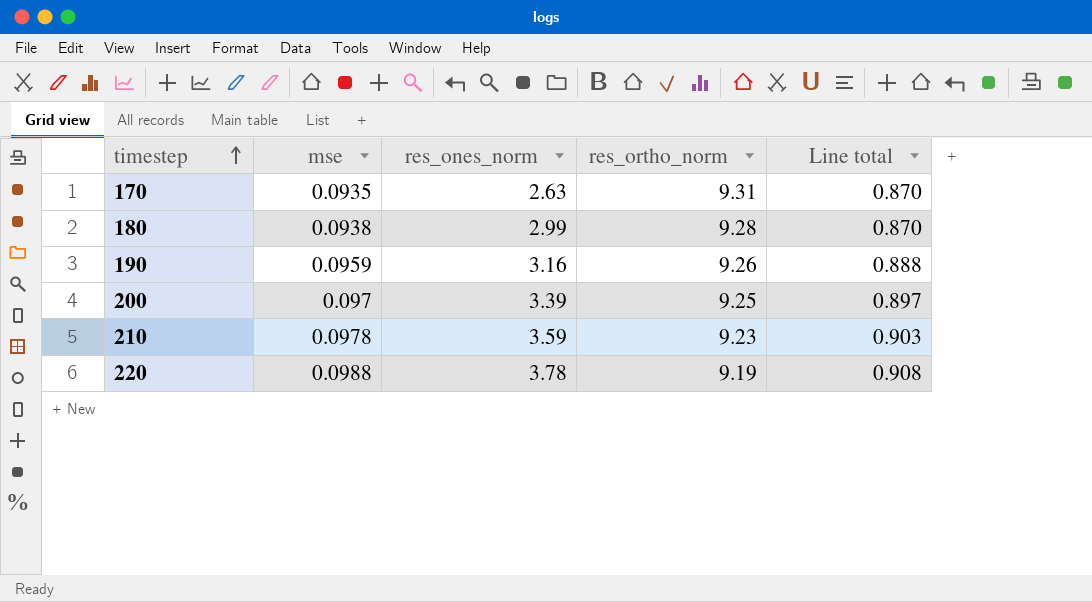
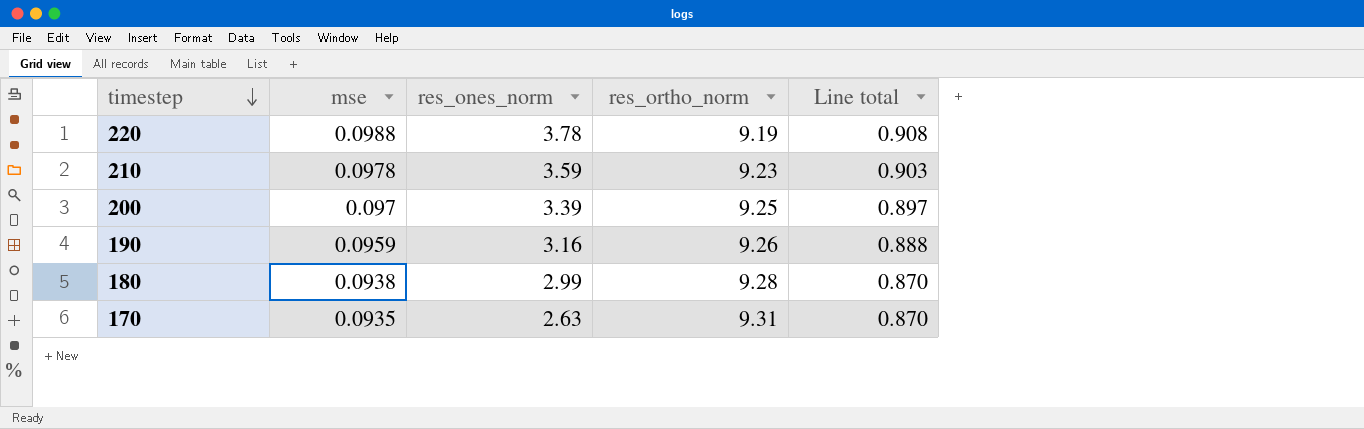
row order: timestep ascending -> timestep descending

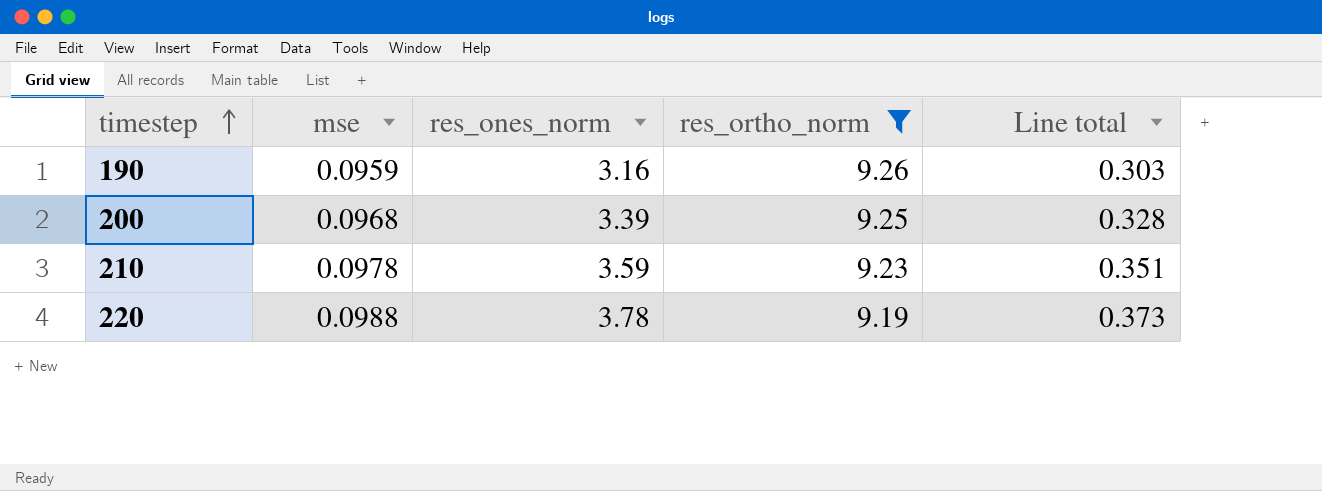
filter: none -> res_ortho_norm <= 9.26
row order: timestep descending -> timestep ascending
column Line total | formula: [mse] * [res_ortho_norm] -> [mse] * [res_ones_norm]
200 | mse: 0.097 -> 0.0968

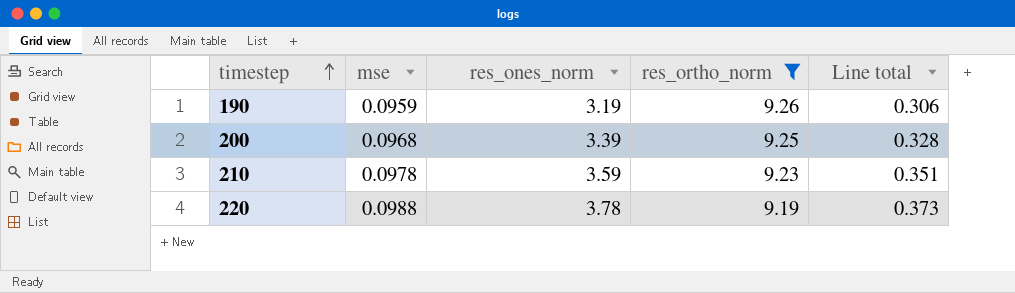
190 | res_ones_norm: 3.16 -> 3.19
190 | Line total: 0.303 -> 0.306

